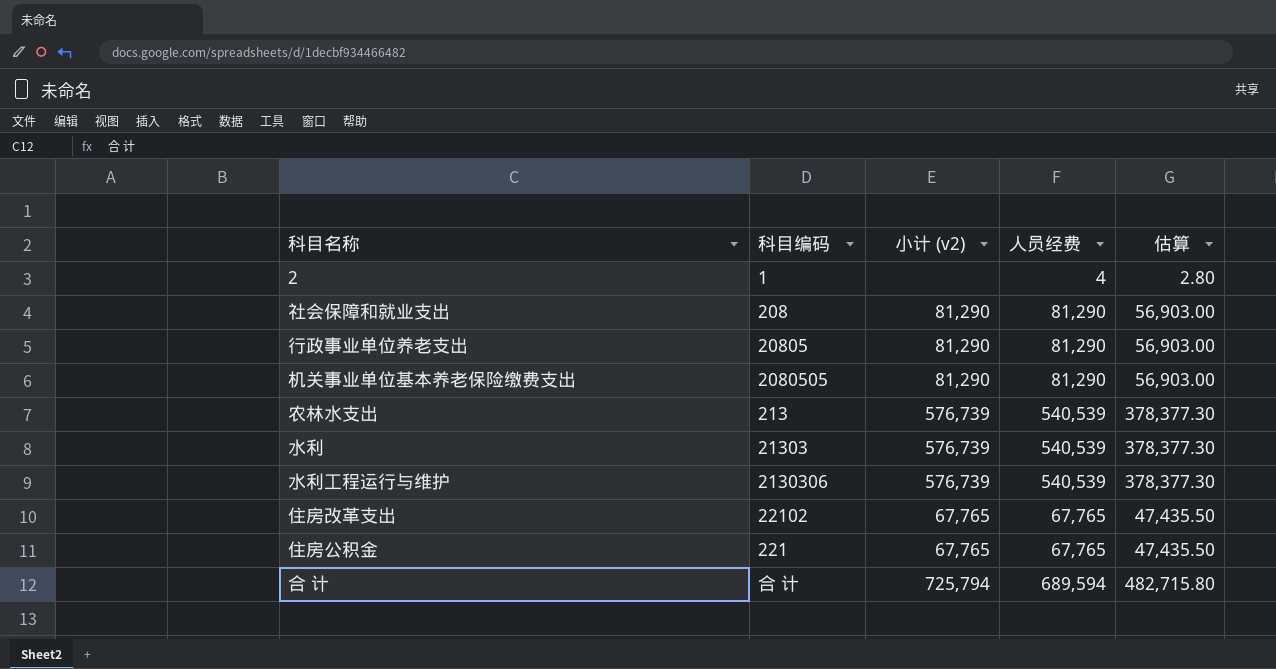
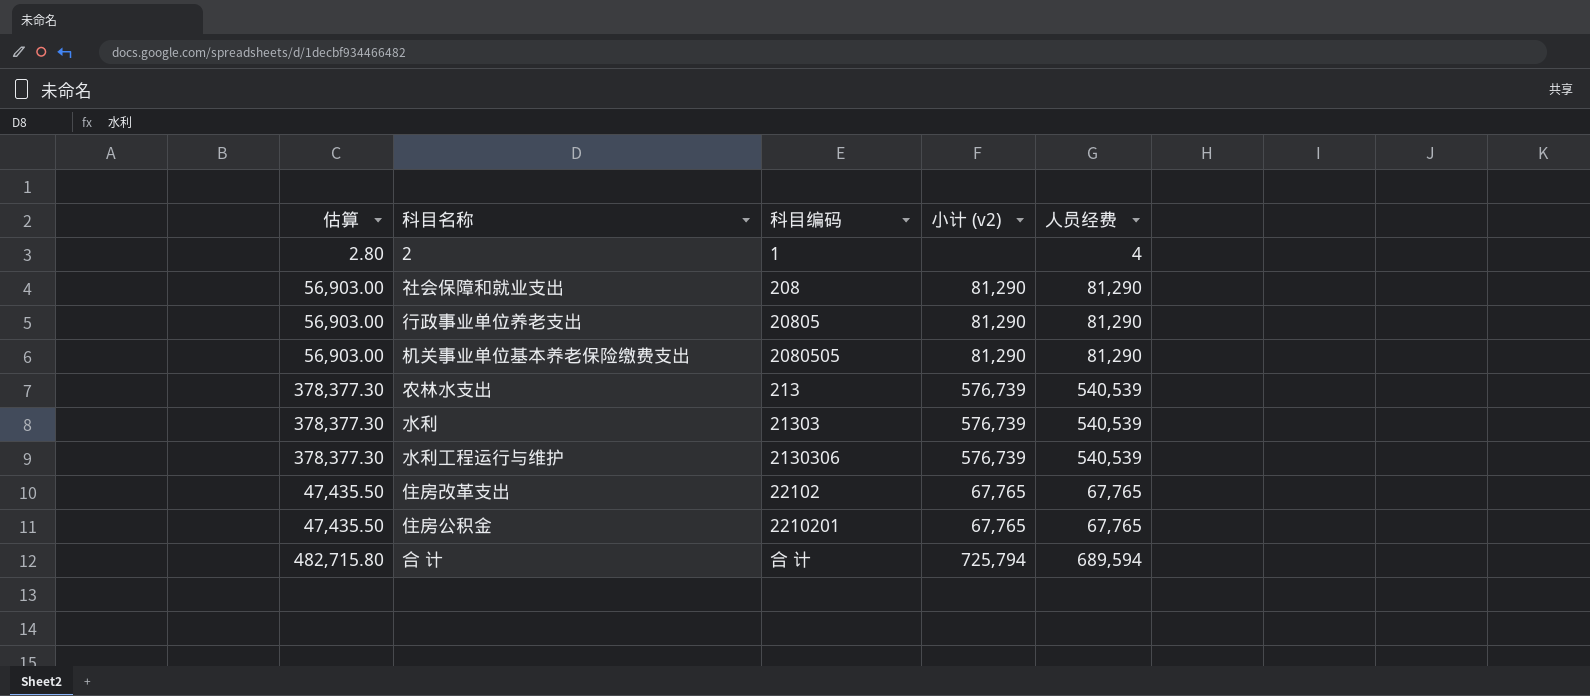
column 估算 | position: 5 -> 1
住房公积金 | 科目编码: 221 -> 2210201

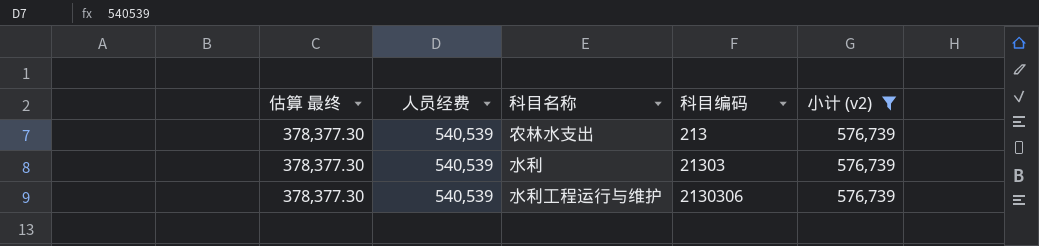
filter: none -> 小计 (v2) = 576,739
column name: 估算 -> 估算 最终
column 人员经费 | position: 5 -> 2

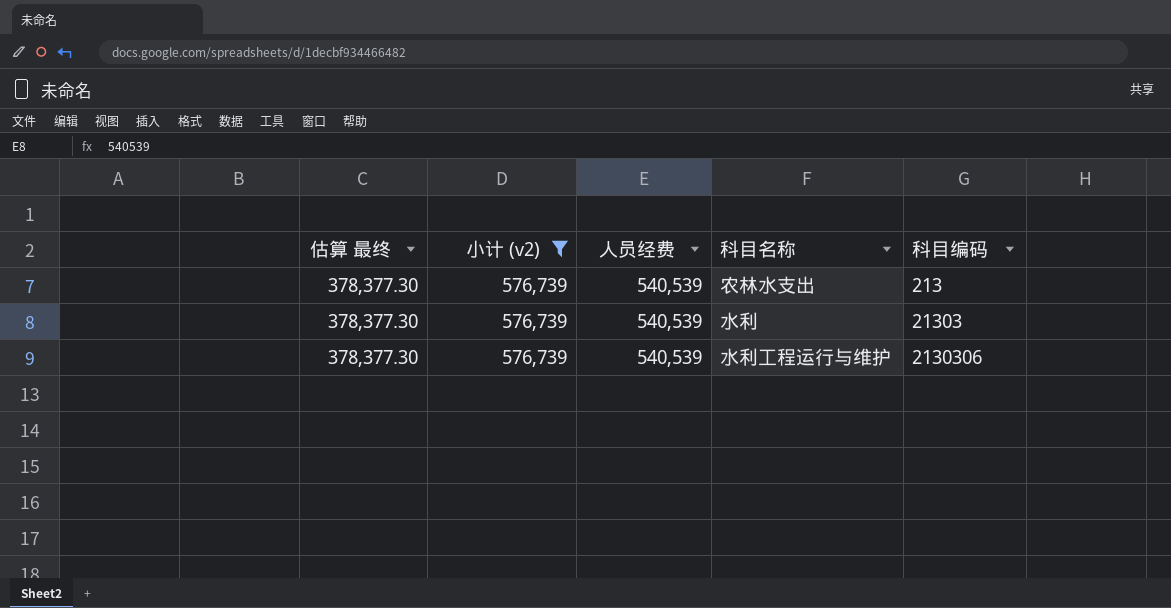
column 小计 (v2) | position: 5 -> 2

